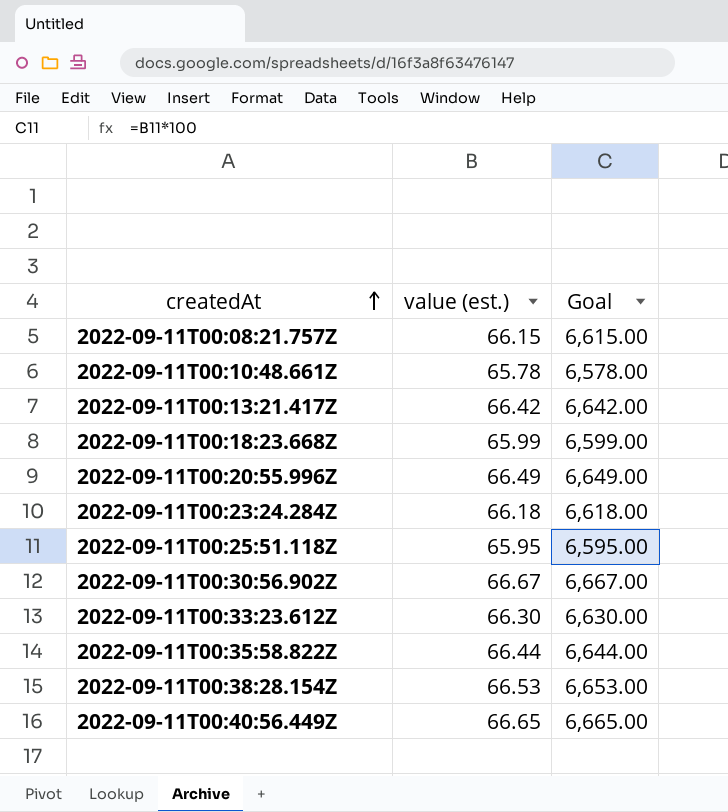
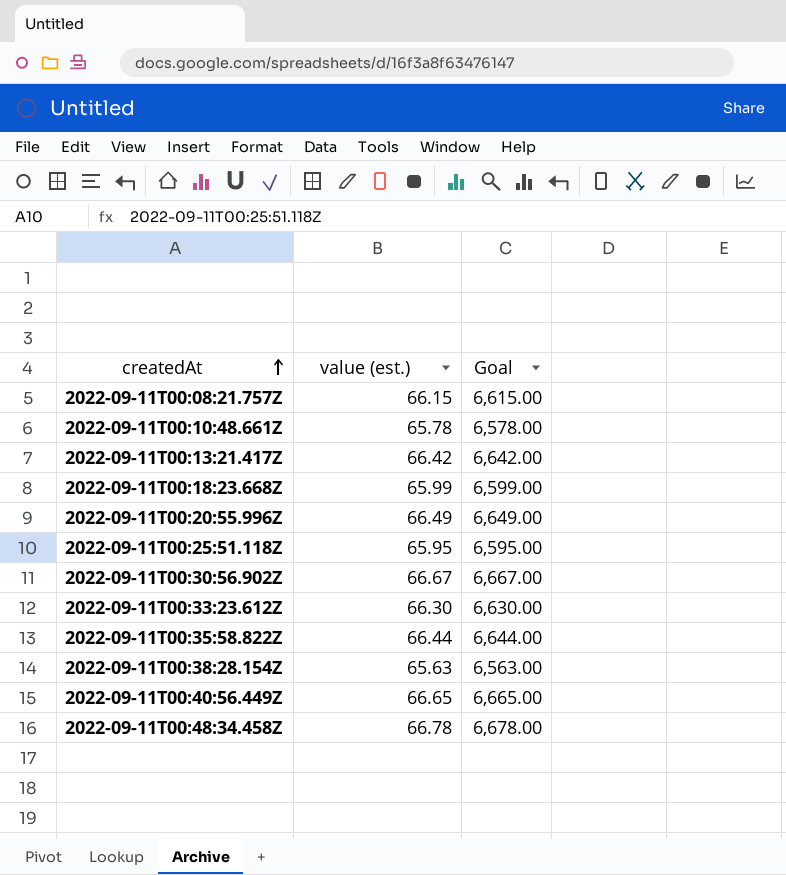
row 2022-09-11T00:23:24.284Z: 66.18 | 6,618.00 -> none
2022-09-11T00:38:28.154Z | value (est.): 66.53 -> 65.63
2022-09-11T00:38:28.154Z | Goal: 6,653.00 -> 6,563.00
row 2022-09-11T00:48:34.458Z: none -> 66.78 | 6,678.00

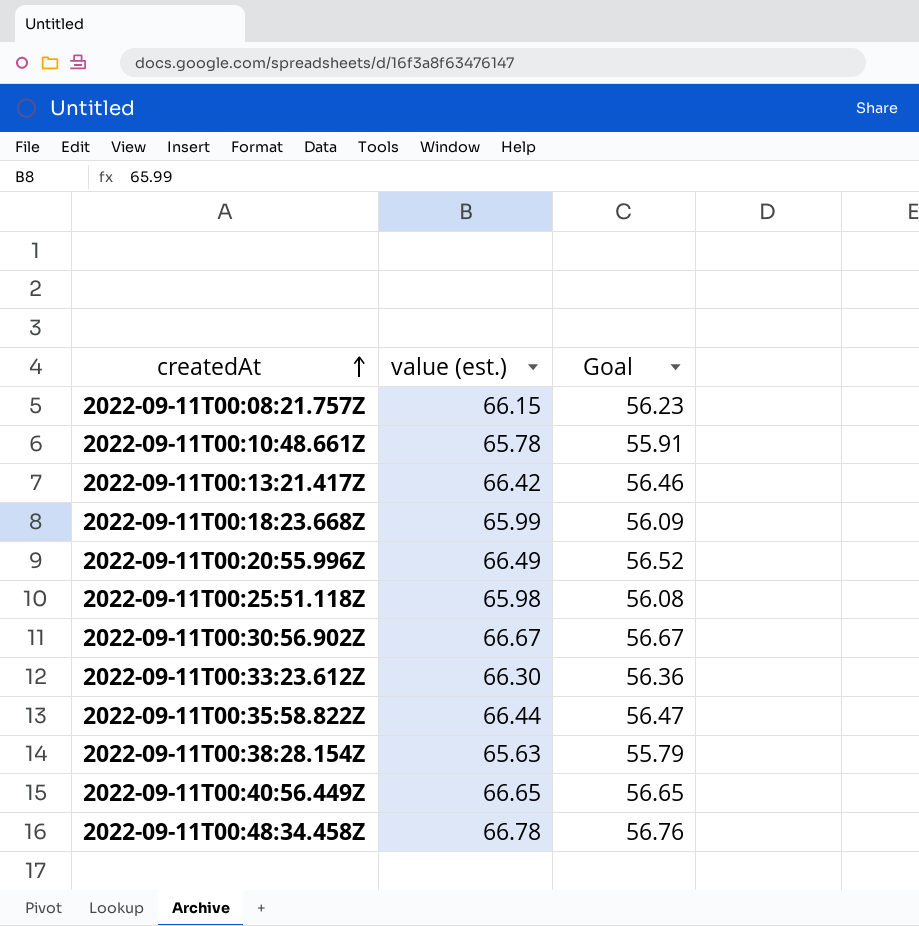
column Goal | formula: [value (est.)] * 100 -> [value (est.)] * 0.85
2022-09-11T00:25:51.118Z | value (est.): 65.95 -> 65.98

